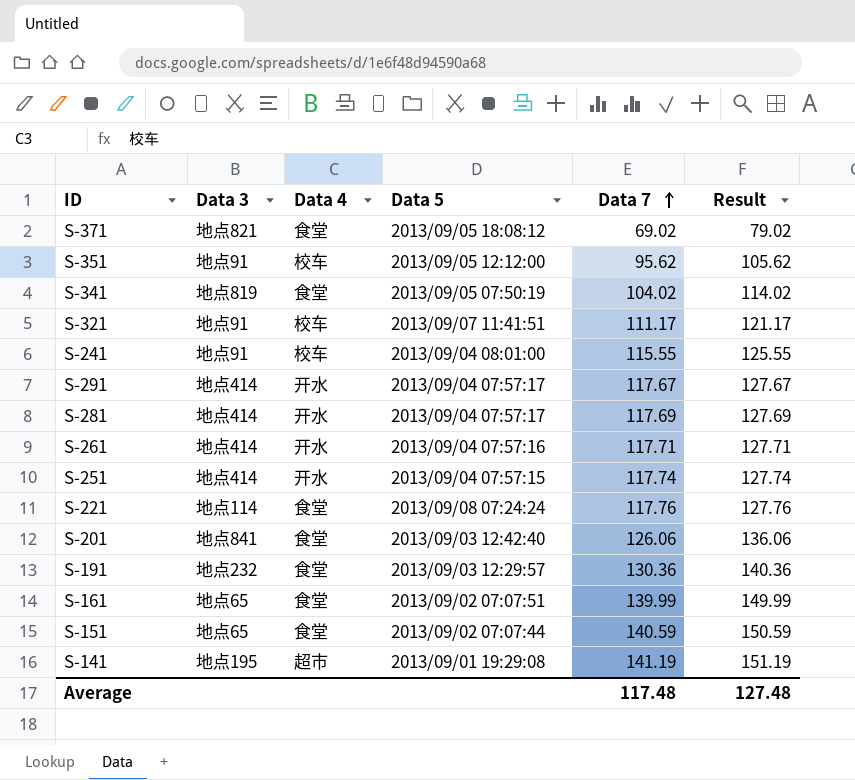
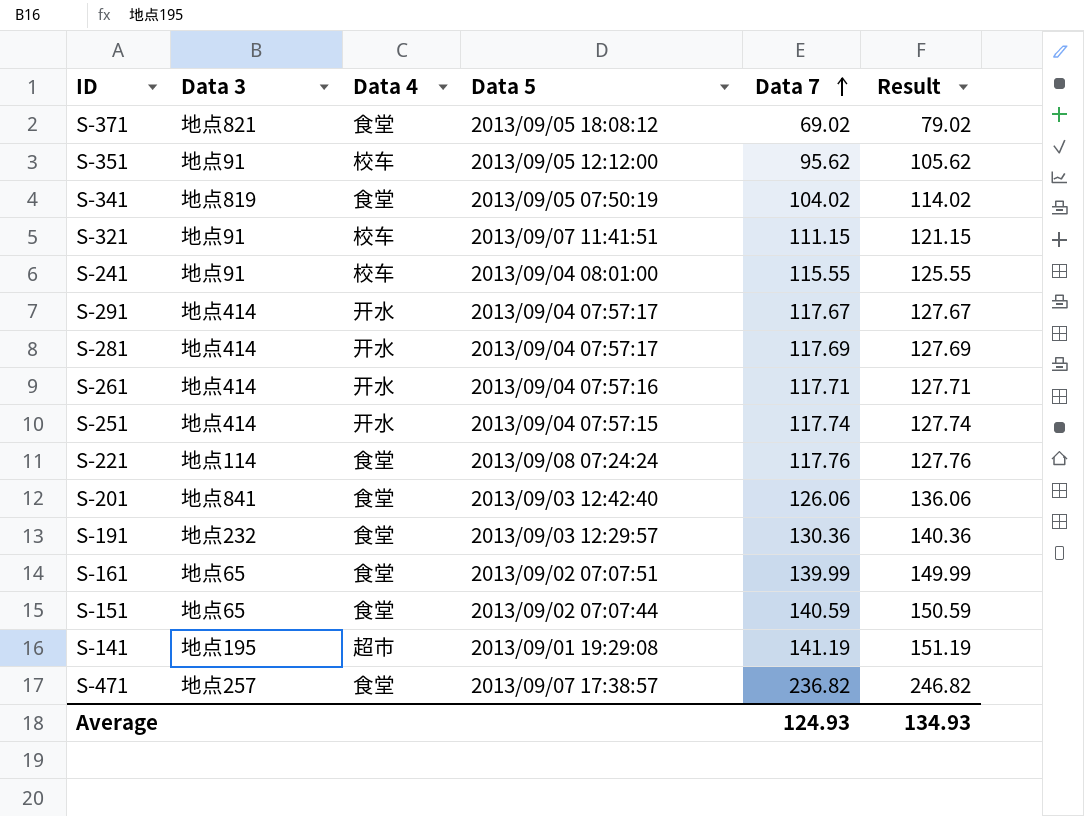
S-321 | Data 7: 111.17 -> 111.15
S-321 | Result: 121.17 -> 121.15
row S-471: none -> 地点257 | 食堂 | 2013/09/07 17:38:57 | 236.82 | 246.82
Average | Data 7: 117.48 -> 124.93
Average | Result: 127.48 -> 134.93

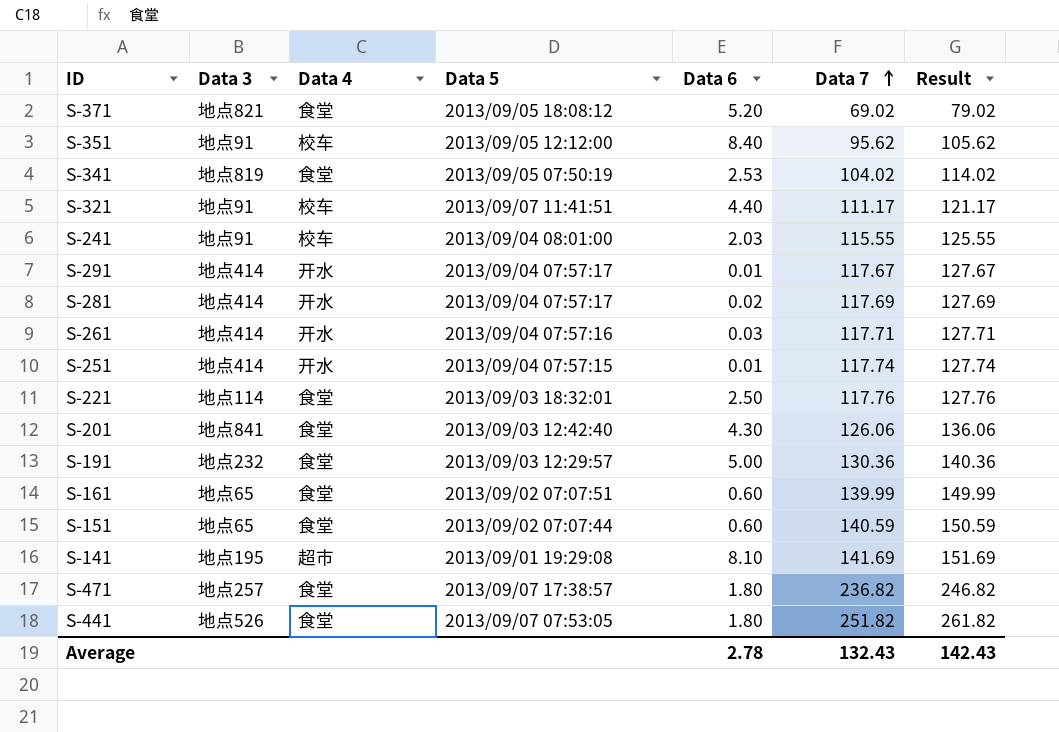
column Data 6 | position: none -> 5
S-321 | Data 7: 111.15 -> 111.17
S-321 | Result: 121.15 -> 121.17
S-221 | Data 5: 2013/09/08 07:24:24 -> 2013/09/03 18:32:01
S-141 | Data 7: 141.19 -> 141.69
S-141 | Result: 151.19 -> 151.69
row S-441: none -> 地点526 | 食堂 | 2013/09/07 07:53:05 | 1.80 | 251.82 | 261.82
Average | Data 7: 124.93 -> 132.43
Average | Result: 134.93 -> 142.43

